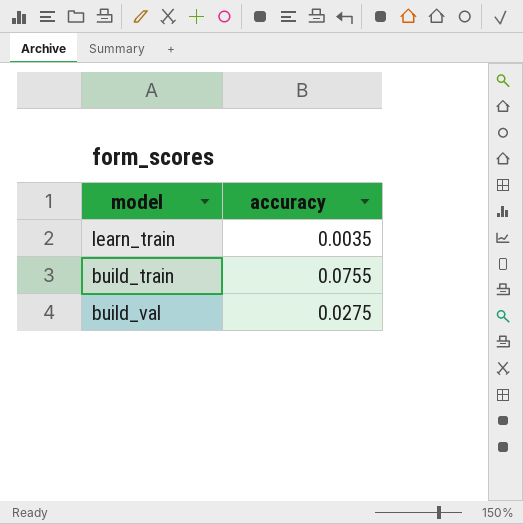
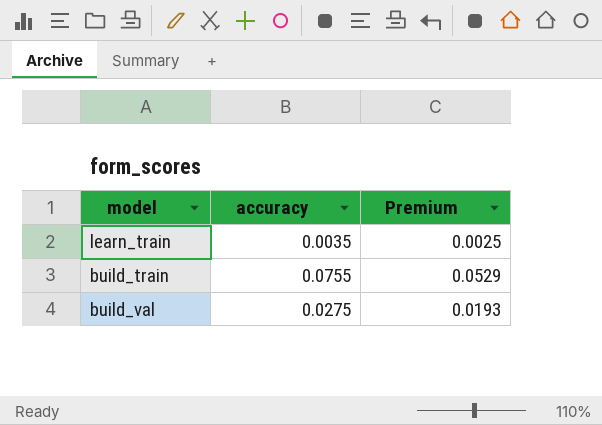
column Premium | formula: none -> [accuracy] * 0.7

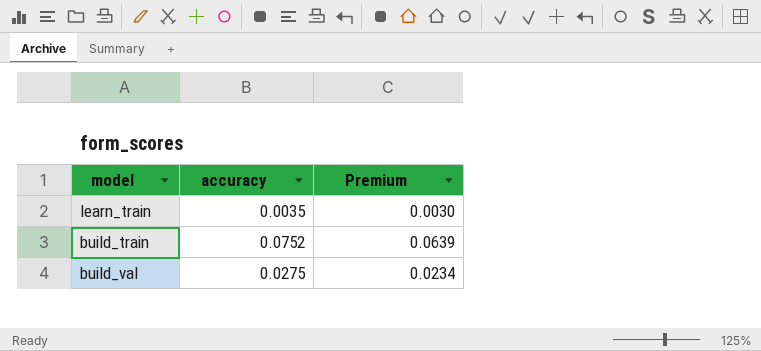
column Premium | formula: [accuracy] * 0.7 -> [accuracy] * 0.85
build_train | accuracy: 0.0755 -> 0.0752

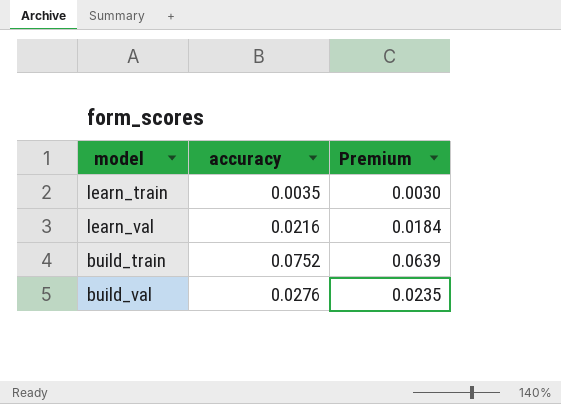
row learn_val: none -> 0.0216 | 0.0184
build_val | accuracy: 0.0275 -> 0.0276
build_val | Premium: 0.0234 -> 0.0235

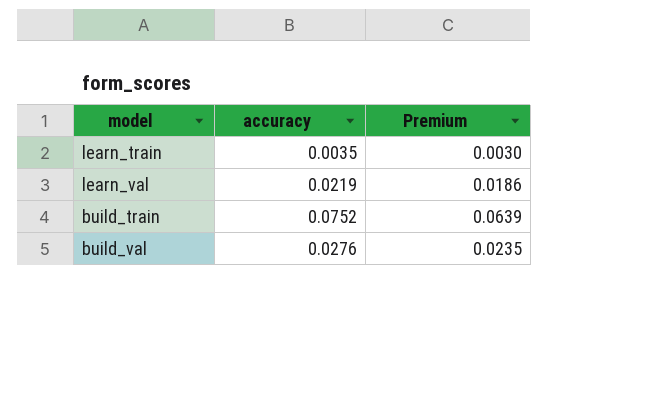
learn_val | accuracy: 0.0216 -> 0.0219
learn_val | Premium: 0.0184 -> 0.0186

